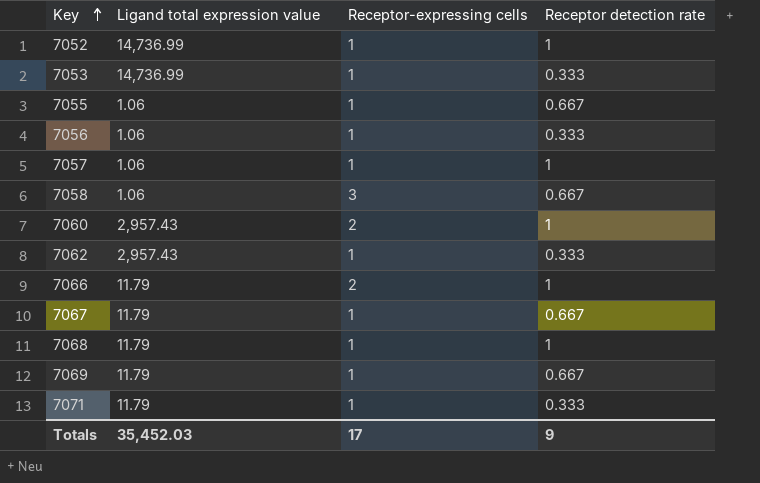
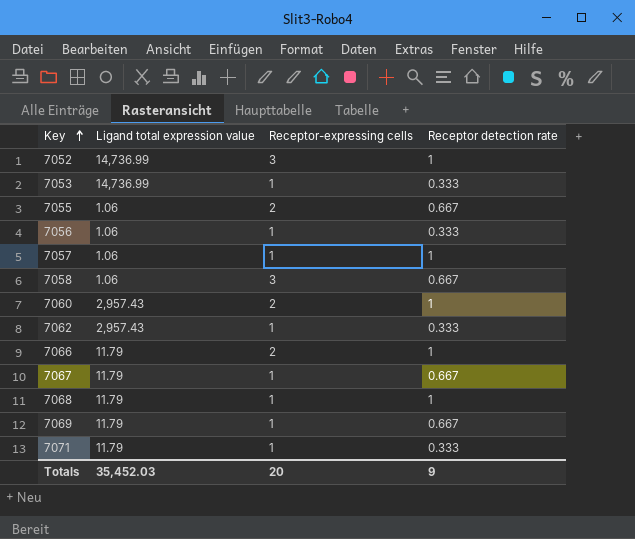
7052 | Receptor-expressing cells: 1 -> 3
7055 | Receptor-expressing cells: 1 -> 2
Totals | Receptor-expressing cells: 17 -> 20

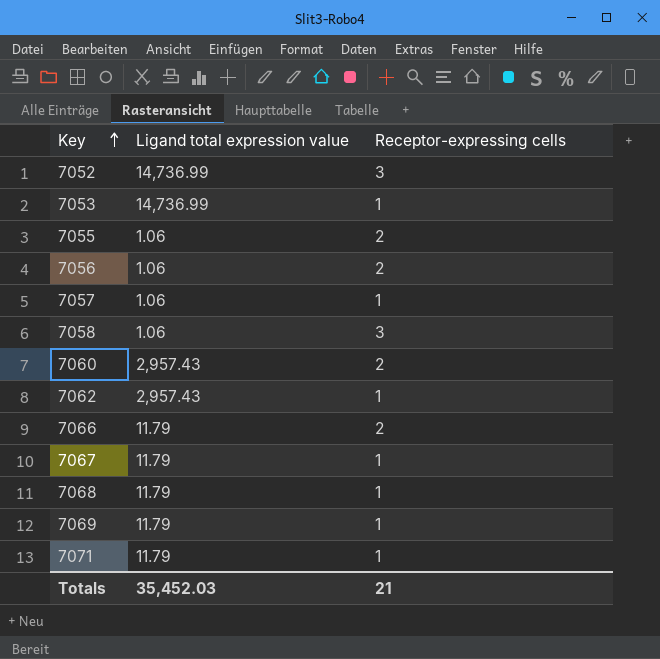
column Receptor detection rate | position: 4 -> none
7056 | Receptor-expressing cells: 1 -> 2
Totals | Receptor-expressing cells: 20 -> 21

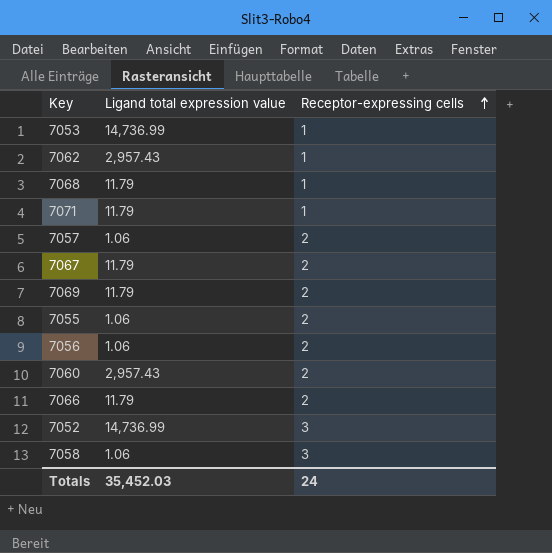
row order: Key ascending -> Receptor-expressing cells ascending
7057 | Receptor-expressing cells: 1 -> 2
7067 | Receptor-expressing cells: 1 -> 2
7069 | Receptor-expressing cells: 1 -> 2
Totals | Receptor-expressing cells: 21 -> 24

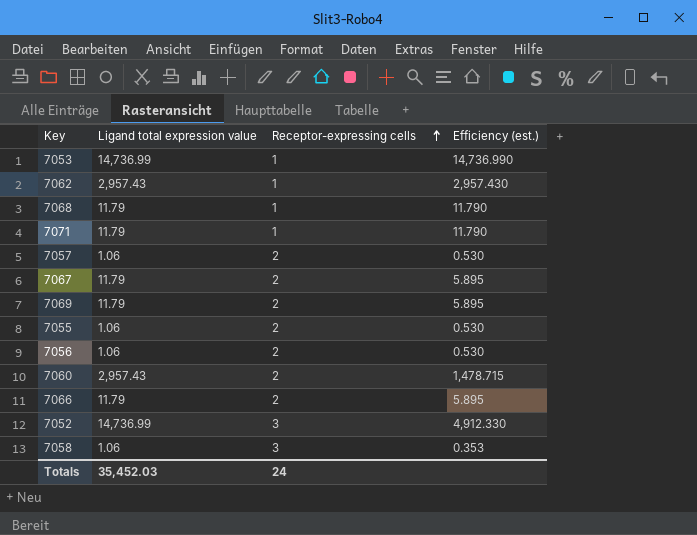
column Efficiency (est.) | formula: none -> [Ligand total expression value] / [Receptor-expressing cells]

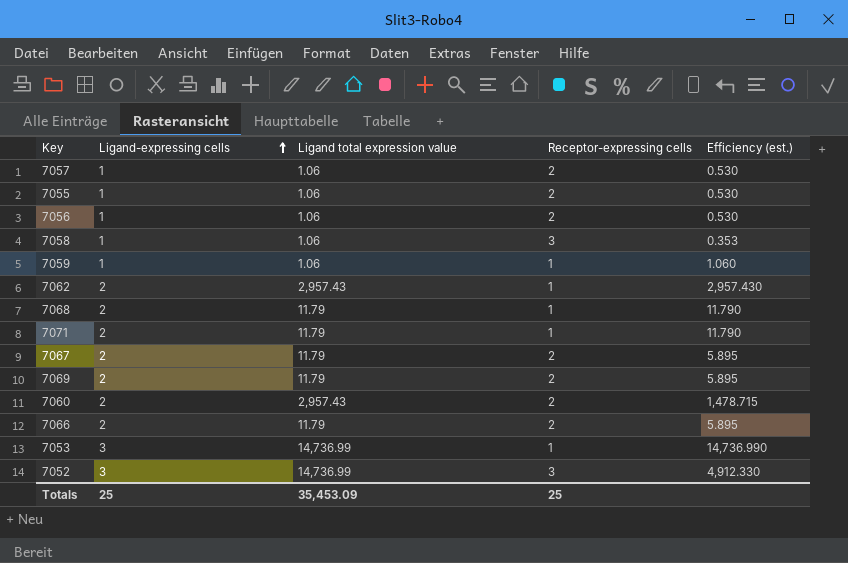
row order: Receptor-expressing cells ascending -> Ligand-expressing cells ascending
column Ligand-expressing cells | position: none -> 2
row 7059: none -> 1 | 1.06 | 1 | 1.060
Totals | Ligand total expression value: 35,452.03 -> 35,453.09
Totals | Receptor-expressing cells: 24 -> 25

